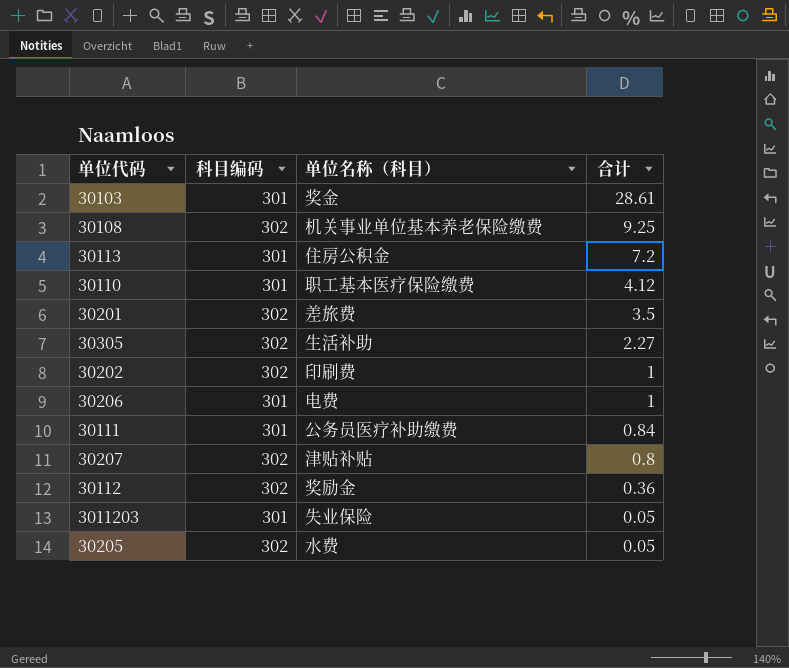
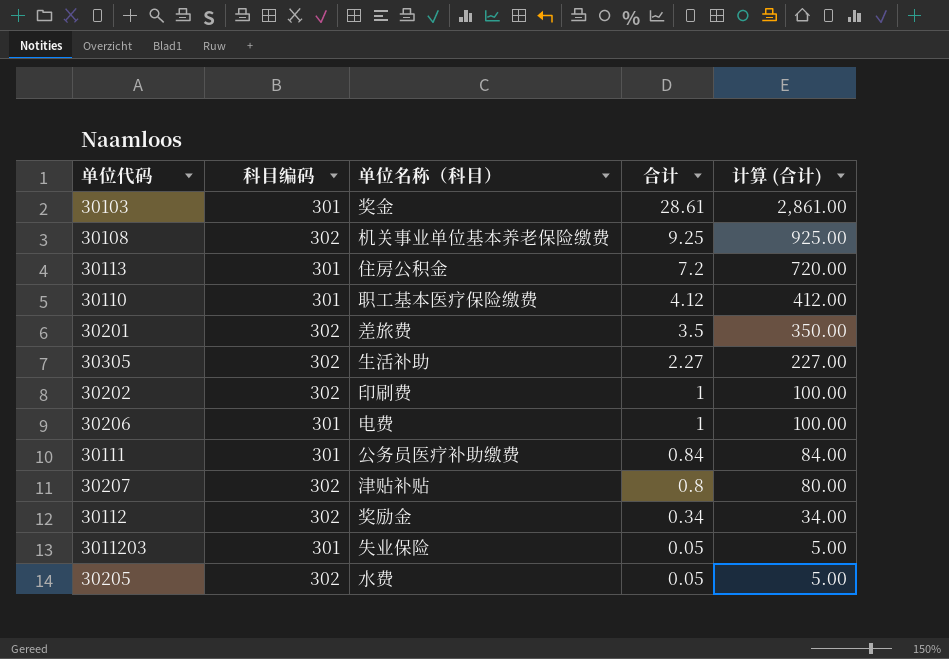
column 计算 (合计) | formula: none -> [合计] * 100
30112 | 合计: 0.36 -> 0.34

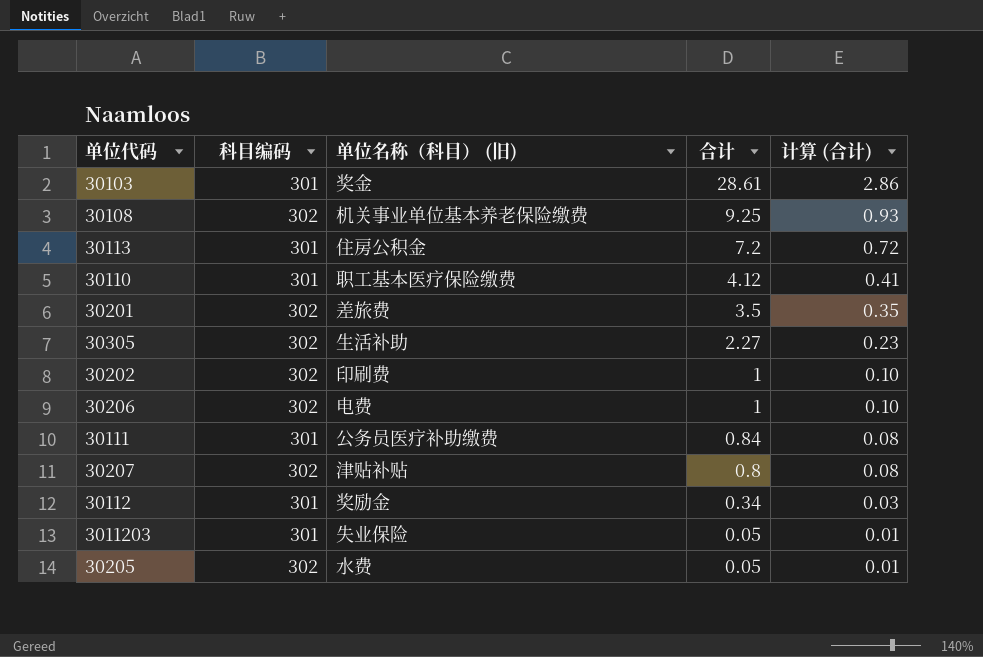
column name: 单位名称（科目） -> 单位名称（科目） (旧)
column 计算 (合计) | formula: [合计] * 100 -> [合计] * 0.1
30206 | 科目编码: 301 -> 302
30112 | 科目编码: 302 -> 301

